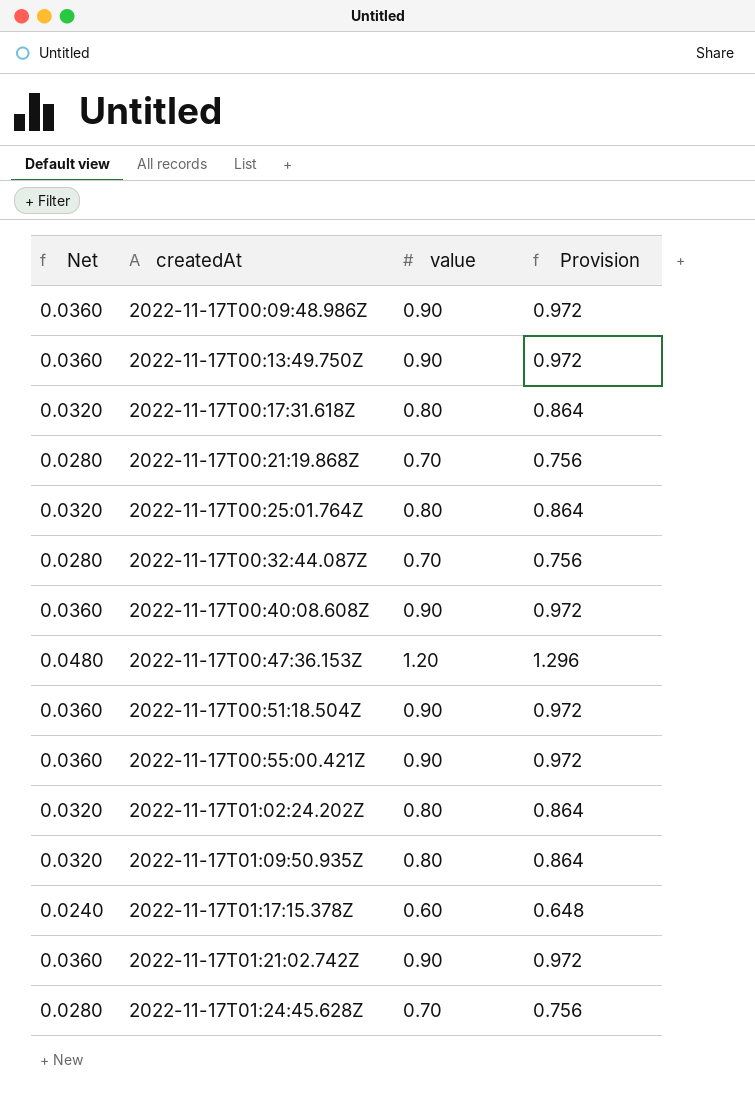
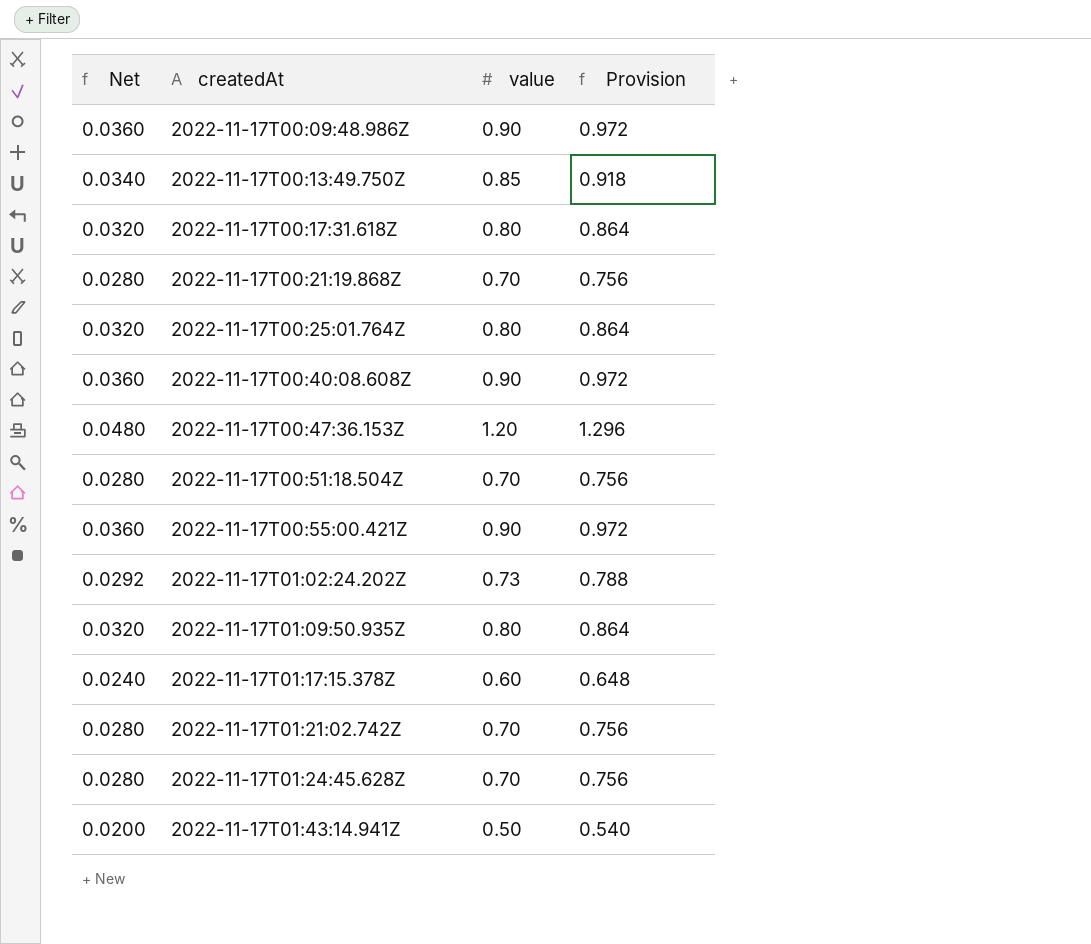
row 2022-11-17T00:32:44.087Z: 0.0280 | 0.70 | 0.756 -> none
2022-11-17T00:13:49.750Z | Net: 0.0360 -> 0.0340
2022-11-17T00:13:49.750Z | value: 0.90 -> 0.85
2022-11-17T00:13:49.750Z | Provision: 0.972 -> 0.918
2022-11-17T00:51:18.504Z | Net: 0.0360 -> 0.0280
2022-11-17T00:51:18.504Z | value: 0.90 -> 0.70
2022-11-17T00:51:18.504Z | Provision: 0.972 -> 0.756
2022-11-17T01:02:24.202Z | Net: 0.0320 -> 0.0292
2022-11-17T01:02:24.202Z | value: 0.80 -> 0.73
2022-11-17T01:02:24.202Z | Provision: 0.864 -> 0.788
2022-11-17T01:21:02.742Z | Net: 0.0360 -> 0.0280
2022-11-17T01:21:02.742Z | value: 0.90 -> 0.70
2022-11-17T01:21:02.742Z | Provision: 0.972 -> 0.756
row 2022-11-17T01:43:14.941Z: none -> 0.0200 | 0.50 | 0.540

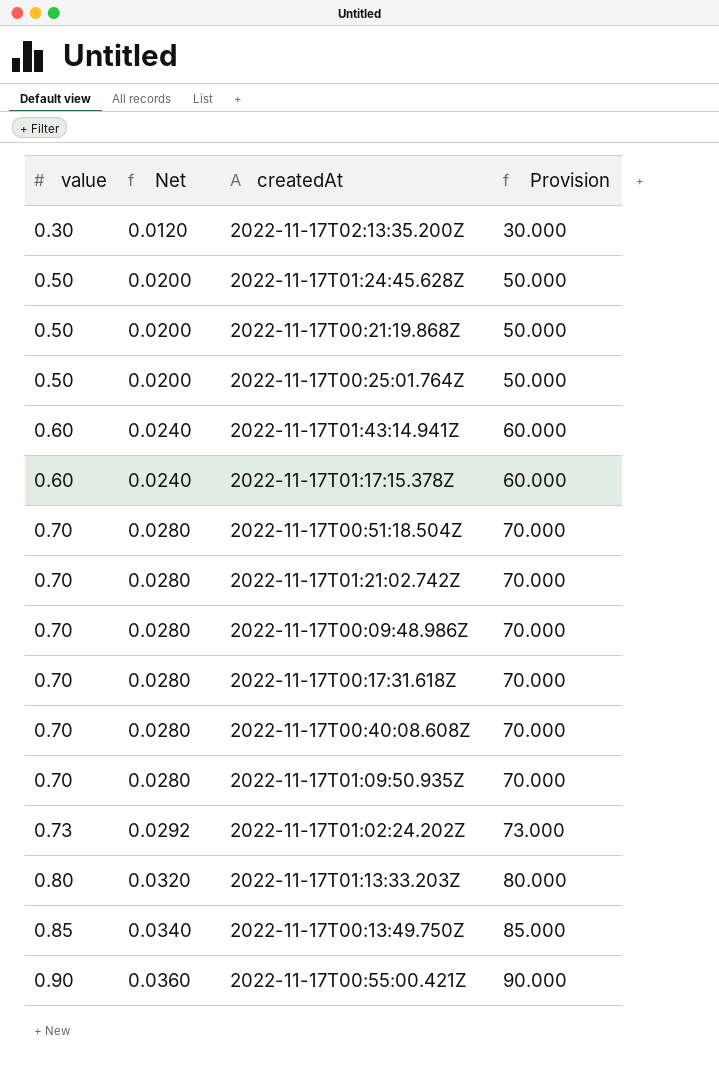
row order: createdAt ascending -> value ascending
column value | position: 3 -> 1
column Provision | formula: [value] * 1.08 -> [value] * 100
row 2022-11-17T00:47:36.153Z: 0.0480 | 1.20 | 1.296 -> none
row 2022-11-17T02:13:35.200Z: none -> 0.30 | 0.0120 | 30.000
2022-11-17T01:24:45.628Z | value: 0.70 -> 0.50
2022-11-17T01:24:45.628Z | Net: 0.0280 -> 0.0200
2022-11-17T00:21:19.868Z | value: 0.70 -> 0.50
2022-11-17T00:21:19.868Z | Net: 0.0280 -> 0.0200
2022-11-17T00:25:01.764Z | value: 0.80 -> 0.50
2022-11-17T00:25:01.764Z | Net: 0.0320 -> 0.0200
2022-11-17T01:43:14.941Z | value: 0.50 -> 0.60
2022-11-17T01:43:14.941Z | Net: 0.0200 -> 0.0240
2022-11-17T00:09:48.986Z | value: 0.90 -> 0.70
2022-11-17T00:09:48.986Z | Net: 0.0360 -> 0.0280
2022-11-17T00:17:31.618Z | value: 0.80 -> 0.70
2022-11-17T00:17:31.618Z | Net: 0.0320 -> 0.0280
2022-11-17T00:40:08.608Z | value: 0.90 -> 0.70
2022-11-17T00:40:08.608Z | Net: 0.0360 -> 0.0280
2022-11-17T01:09:50.935Z | value: 0.80 -> 0.70
2022-11-17T01:09:50.935Z | Net: 0.0320 -> 0.0280
row 2022-11-17T01:13:33.203Z: none -> 0.80 | 0.0320 | 80.000

